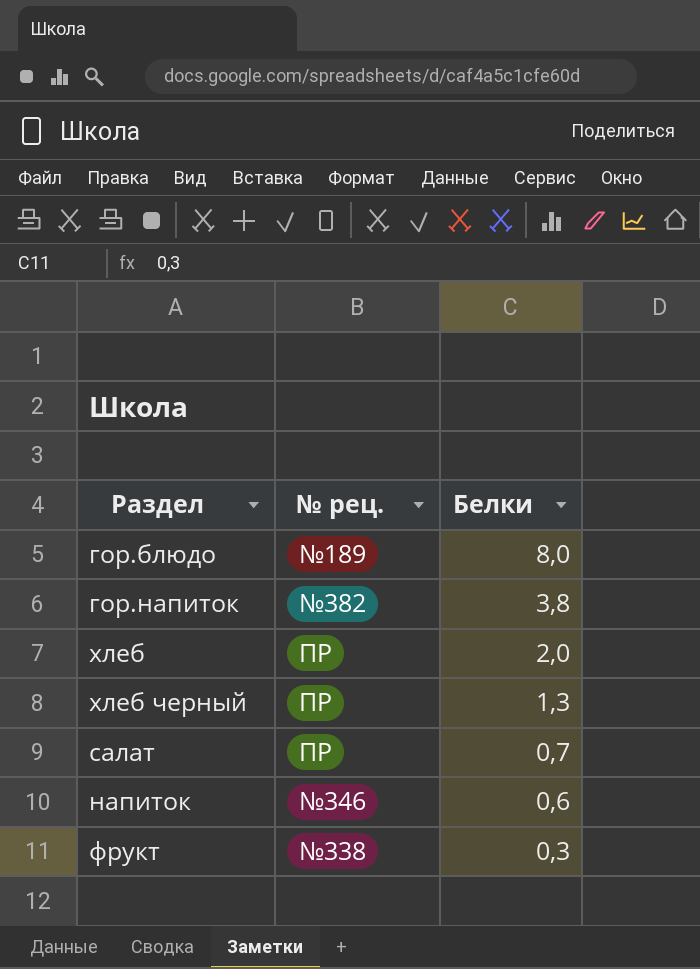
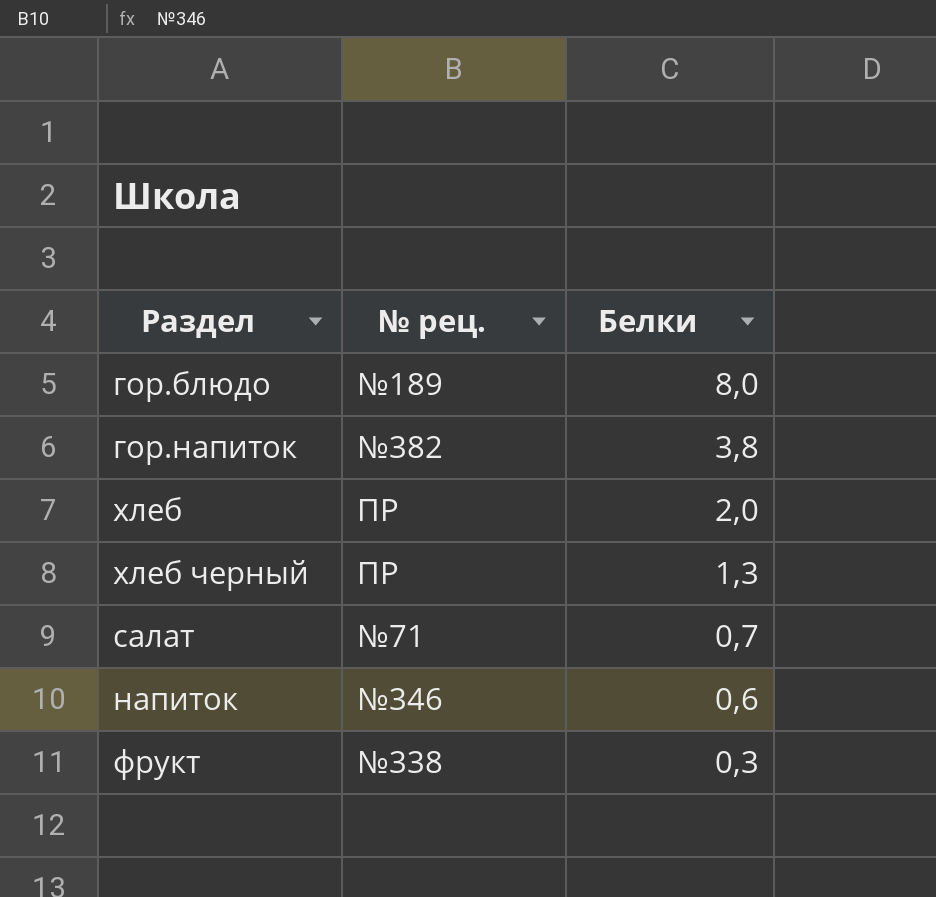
салат | № рец.: ПР -> №71

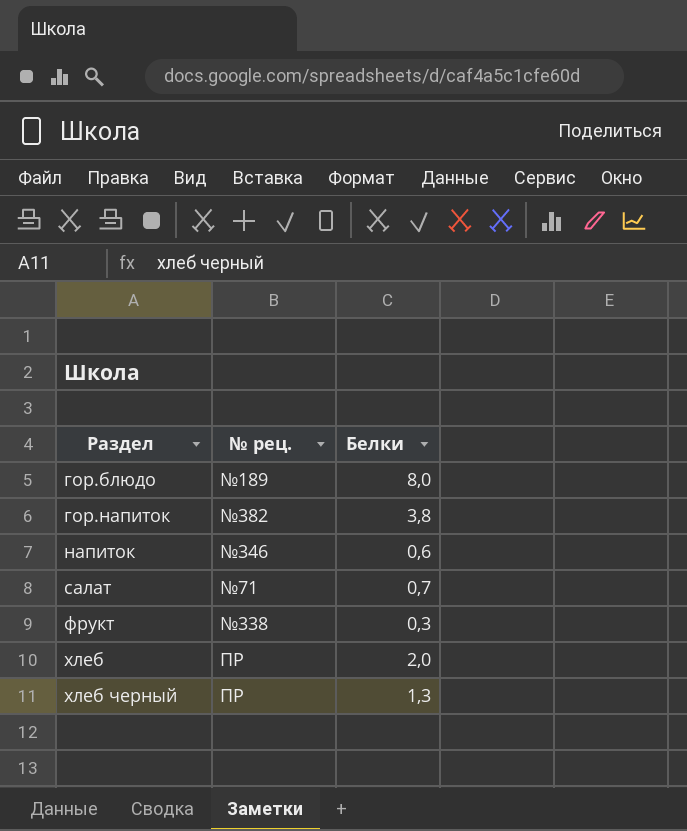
row order: Белки descending -> Раздел ascending

